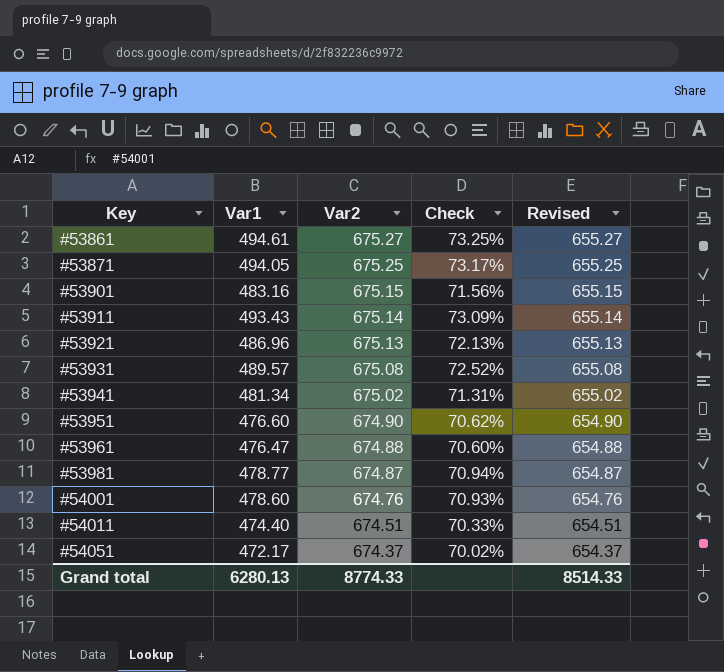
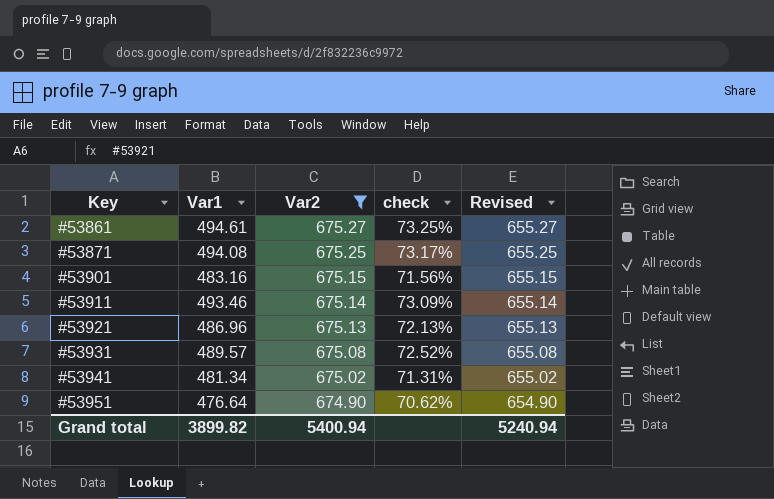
filter: none -> Var2 >= 674.90
column name: Check -> check
#53871 | Var1: 494.05 -> 494.08
#53911 | Var1: 493.43 -> 493.46
#53951 | Var1: 476.60 -> 476.64
Grand total | Var1: 6280.13 -> 3899.82
Grand total | Var2: 8774.33 -> 5400.94
Grand total | Revised: 8514.33 -> 5240.94

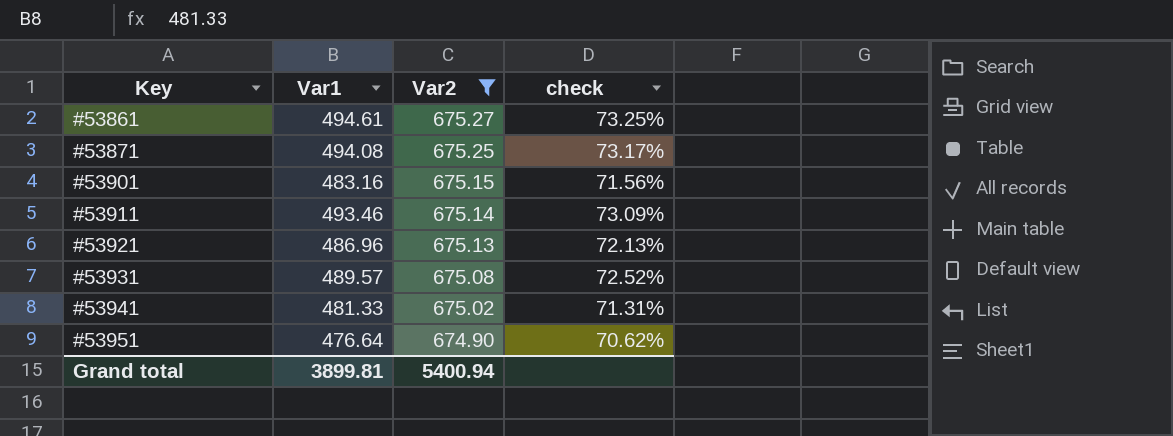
column Revised | formula: [Var2] - 20 -> none
#53941 | Var1: 481.34 -> 481.33
Grand total | Var1: 3899.82 -> 3899.81

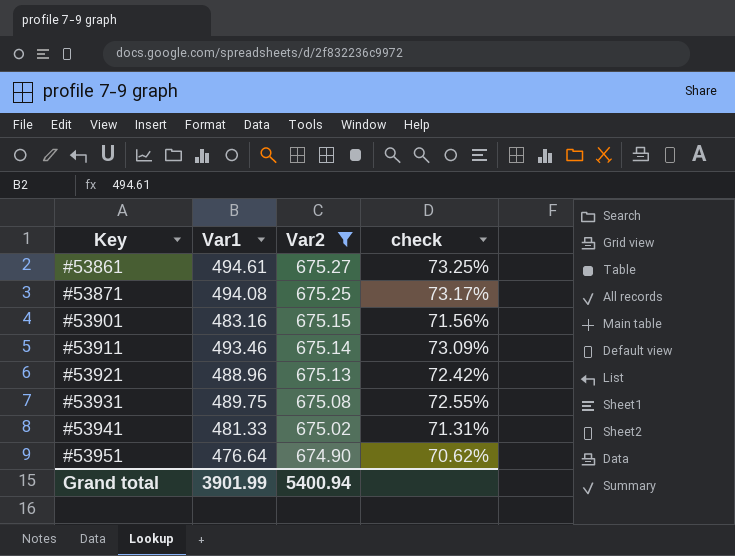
#53921 | Var1: 486.96 -> 488.96
#53921 | check: 72.13% -> 72.42%
#53931 | Var1: 489.57 -> 489.75
#53931 | check: 72.52% -> 72.55%
Grand total | Var1: 3899.81 -> 3901.99

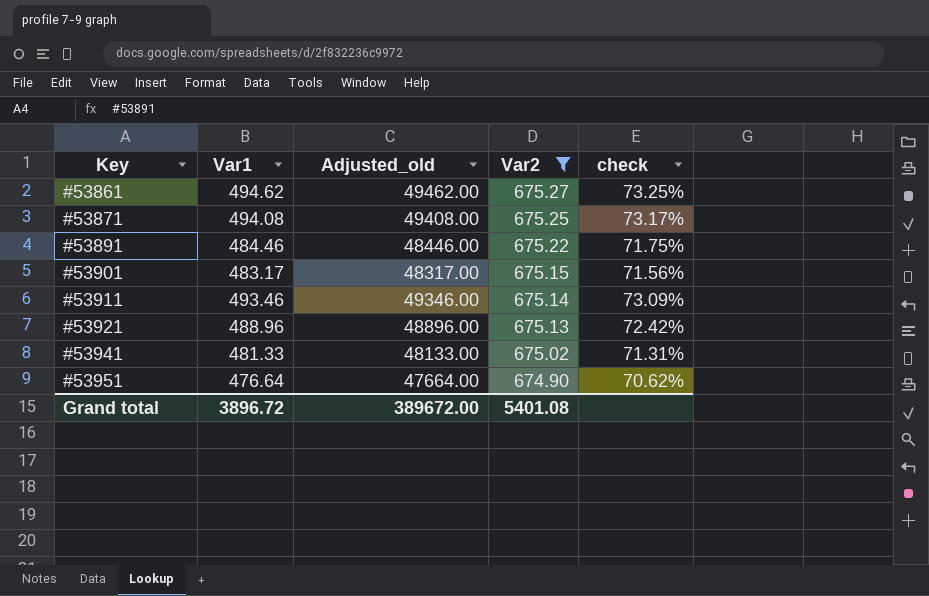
column Adjusted_old | formula: none -> [Var1] * 100
row #53931: 489.75 | 675.08 | 72.55% -> none
#53861 | Var1: 494.61 -> 494.62
row #53891: none -> 484.46 | 48446.00 | 675.22 | 71.75%
#53901 | Var1: 483.16 -> 483.17
Grand total | Var1: 3901.99 -> 3896.72
Grand total | Var2: 5400.94 -> 5401.08

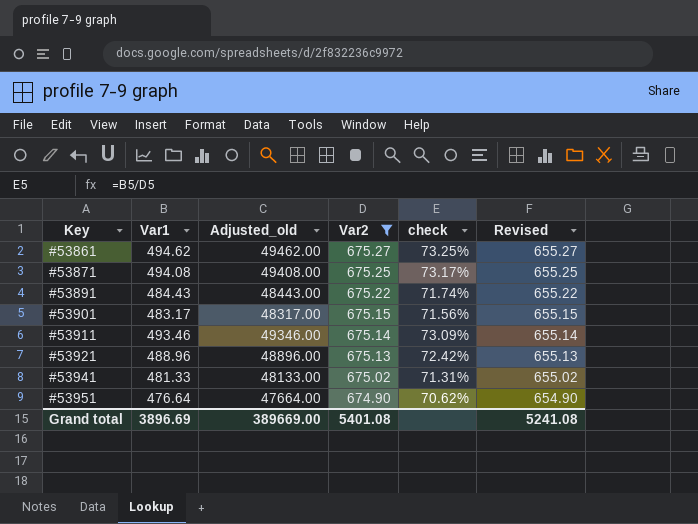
column Revised | formula: none -> [Var2] - 20
#53891 | Var1: 484.46 -> 484.43
#53891 | Adjusted_old: 48446.00 -> 48443.00
#53891 | check: 71.75% -> 71.74%
Grand total | Var1: 3896.72 -> 3896.69
Grand total | Adjusted_old: 389672.00 -> 389669.00

